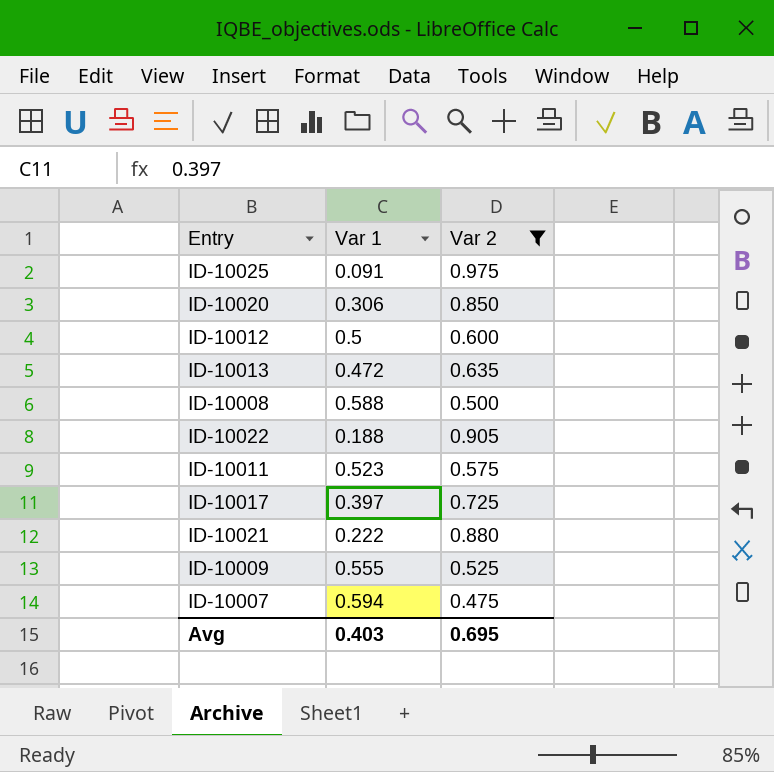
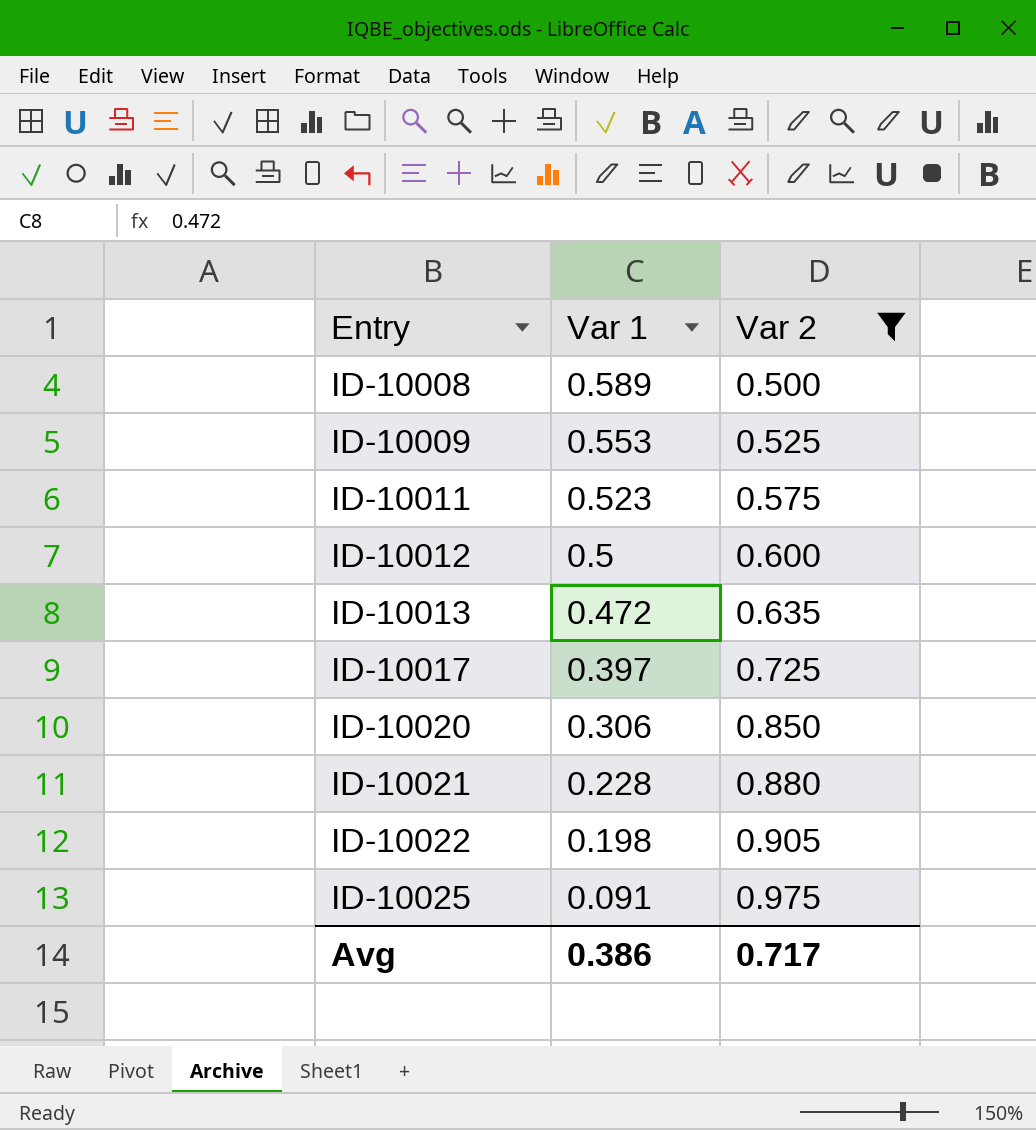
row order: none -> Entry ascending
row ID-10007: 0.594 | 0.475 -> none
ID-10008 | Var 1: 0.588 -> 0.589
ID-10009 | Var 1: 0.555 -> 0.553
ID-10021 | Var 1: 0.222 -> 0.228
ID-10022 | Var 1: 0.188 -> 0.198
Avg | Var 1: 0.403 -> 0.386
Avg | Var 2: 0.695 -> 0.717

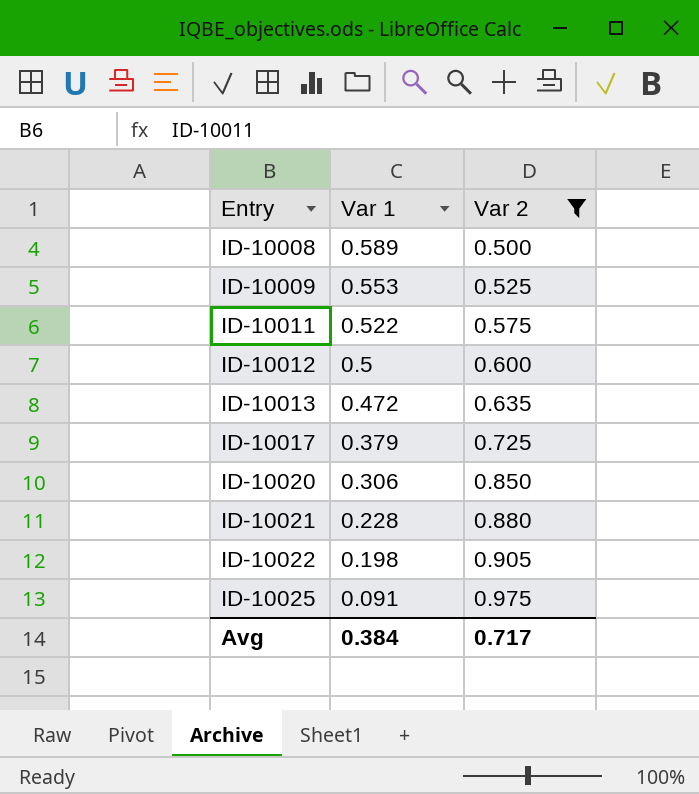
ID-10011 | Var 1: 0.523 -> 0.522
ID-10017 | Var 1: 0.397 -> 0.379
Avg | Var 1: 0.386 -> 0.384

